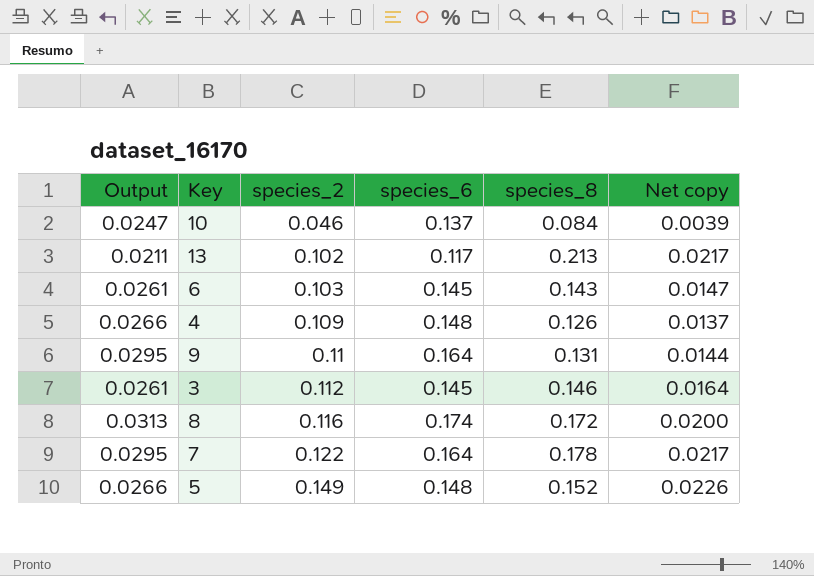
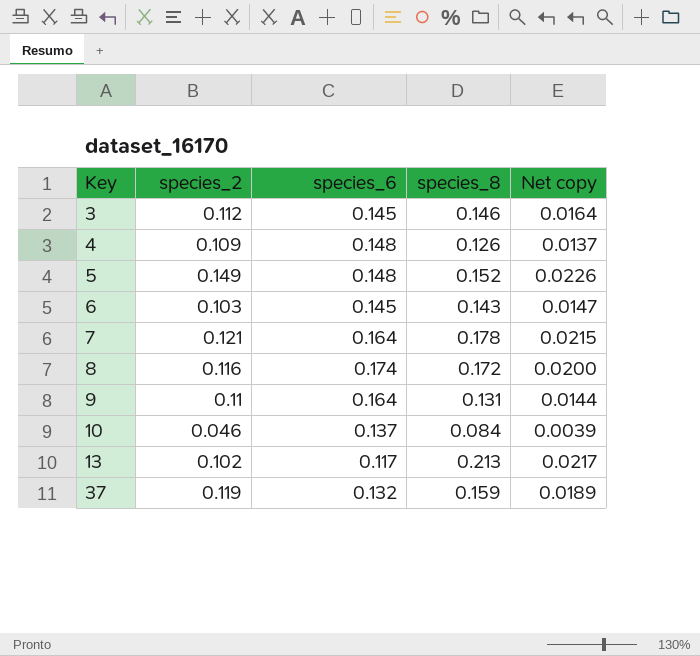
row order: species_2 ascending -> Key ascending
column Output | formula: [species_6] * 0.18 -> none
7 | species_2: 0.122 -> 0.121
7 | Net copy: 0.0217 -> 0.0215
row 37: none -> 0.119 | 0.132 | 0.159 | 0.0189

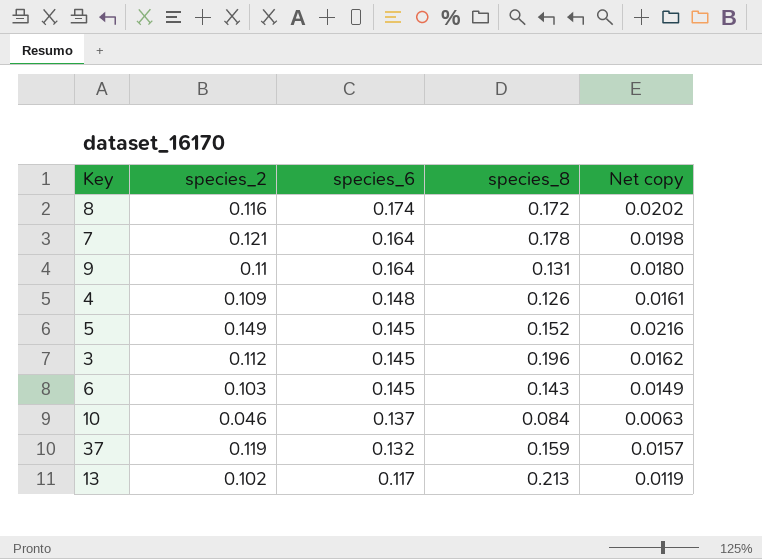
row order: Key ascending -> species_6 descending
column Net copy | formula: [species_2] * [species_8] -> [species_2] * [species_6]
5 | species_6: 0.148 -> 0.145
3 | species_8: 0.146 -> 0.196

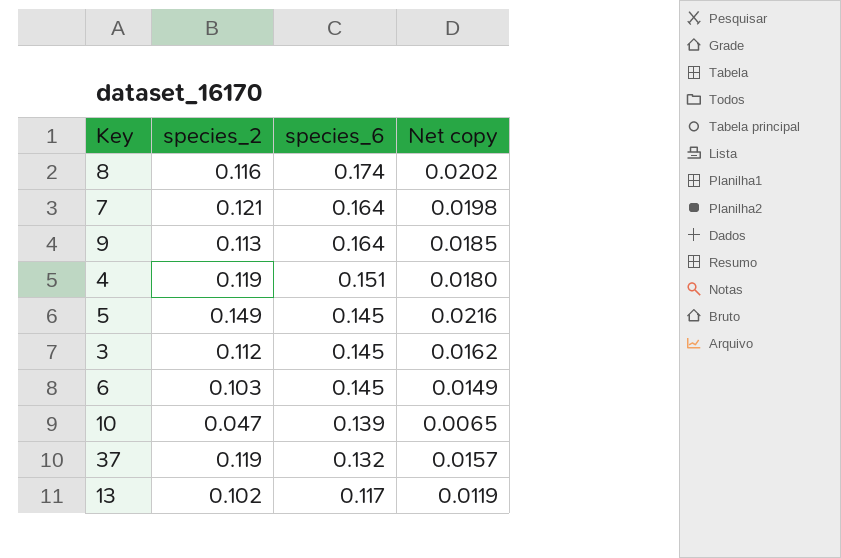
column species_8 | position: 4 -> none
9 | species_2: 0.11 -> 0.113
9 | Net copy: 0.0180 -> 0.0185
4 | species_2: 0.109 -> 0.119
4 | species_6: 0.148 -> 0.151
4 | Net copy: 0.0161 -> 0.0180
10 | species_2: 0.046 -> 0.047
10 | species_6: 0.137 -> 0.139
10 | Net copy: 0.0063 -> 0.0065

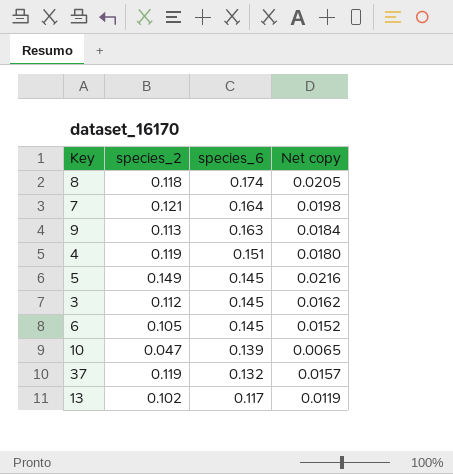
8 | species_2: 0.116 -> 0.118
8 | Net copy: 0.0202 -> 0.0205
9 | species_6: 0.164 -> 0.163
9 | Net copy: 0.0185 -> 0.0184
6 | species_2: 0.103 -> 0.105
6 | Net copy: 0.0149 -> 0.0152

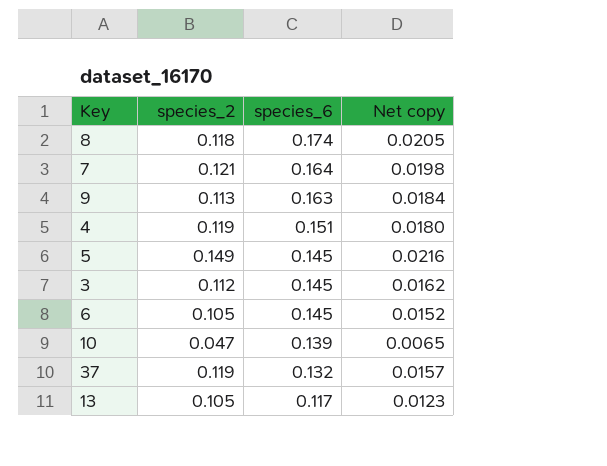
13 | species_2: 0.102 -> 0.105
13 | Net copy: 0.0119 -> 0.0123

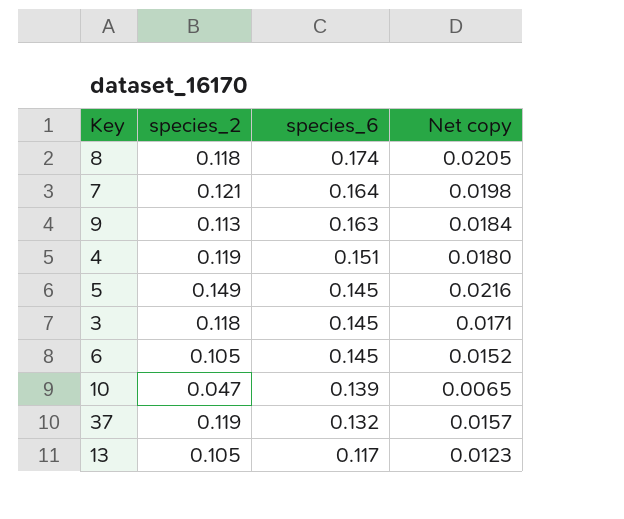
3 | species_2: 0.112 -> 0.118
3 | Net copy: 0.0162 -> 0.0171

